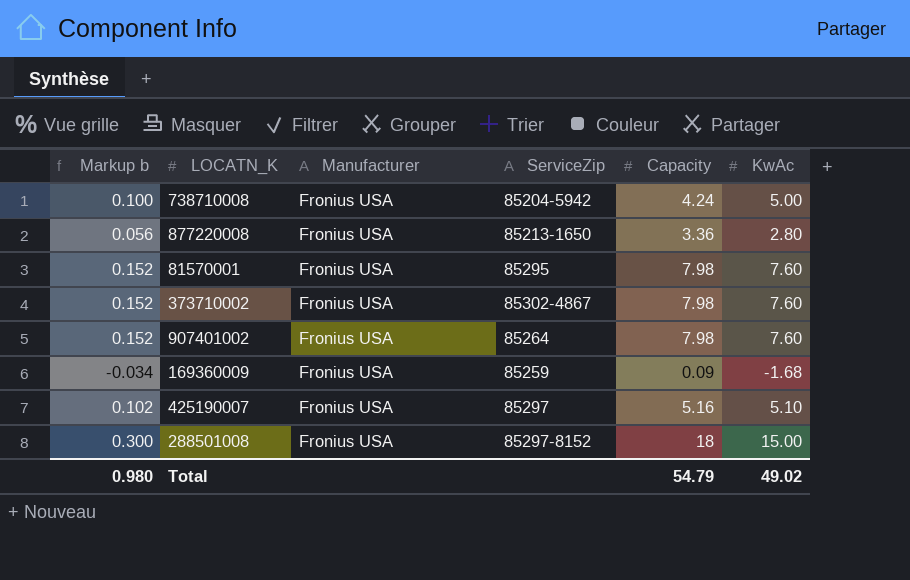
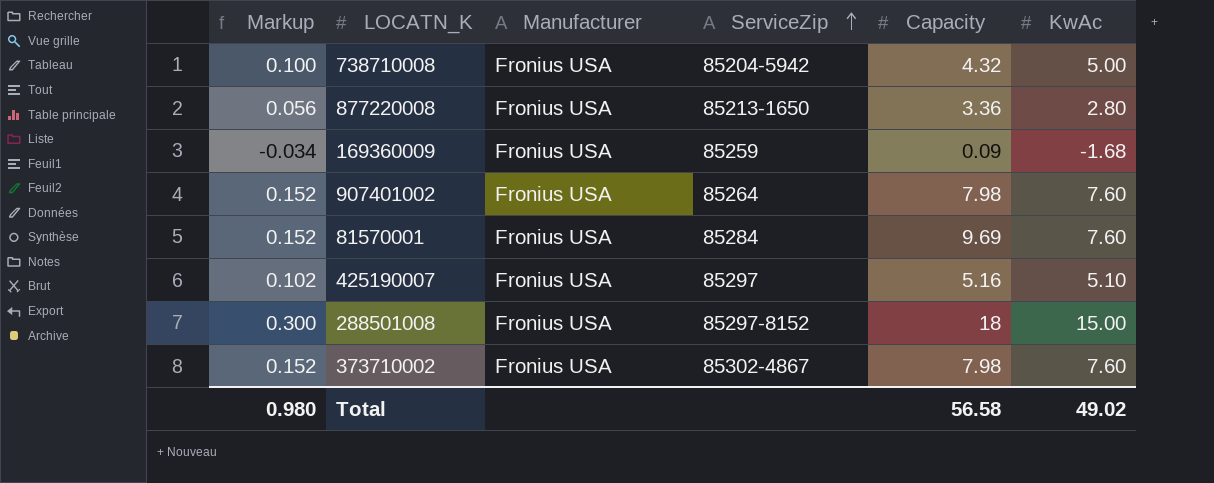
row order: none -> ServiceZip ascending
column name: Markup b -> Markup
738710008 | Capacity: 4.24 -> 4.32
81570001 | ServiceZip: 85295 -> 85284
81570001 | Capacity: 7.98 -> 9.69
Total | Capacity: 54.79 -> 56.58

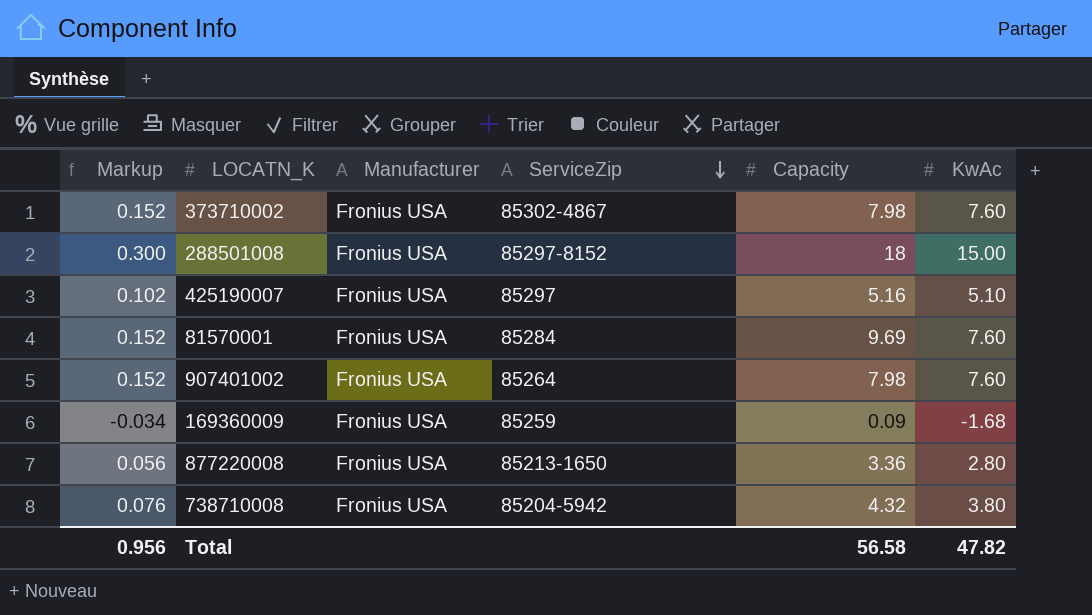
row order: ServiceZip ascending -> ServiceZip descending
738710008 | Markup: 0.100 -> 0.076
738710008 | KwAc: 5.00 -> 3.80
Total | Markup: 0.980 -> 0.956
Total | KwAc: 49.02 -> 47.82

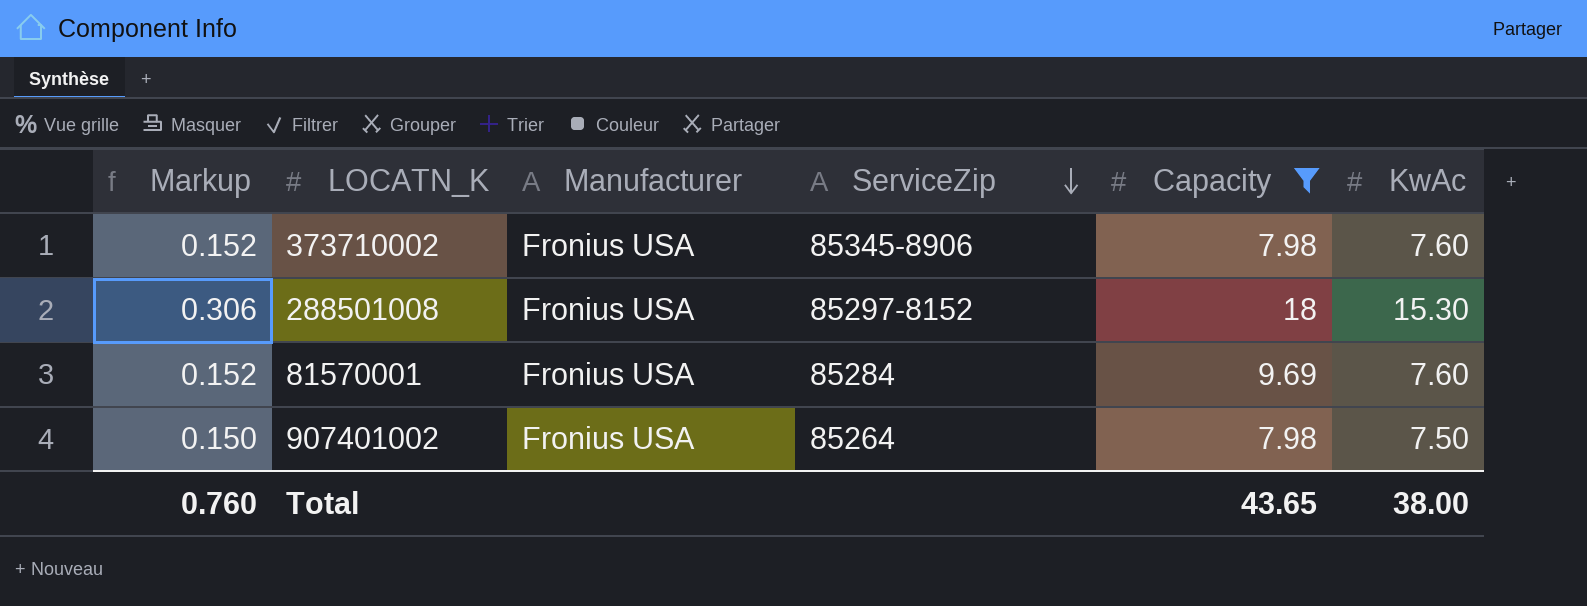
filter: none -> Capacity >= 7.98
373710002 | ServiceZip: 85302-4867 -> 85345-8906
288501008 | Markup: 0.300 -> 0.306
288501008 | KwAc: 15.00 -> 15.30
907401002 | Markup: 0.152 -> 0.150
907401002 | KwAc: 7.60 -> 7.50
Total | Markup: 0.956 -> 0.760
Total | Capacity: 56.58 -> 43.65
Total | KwAc: 47.82 -> 38.00

